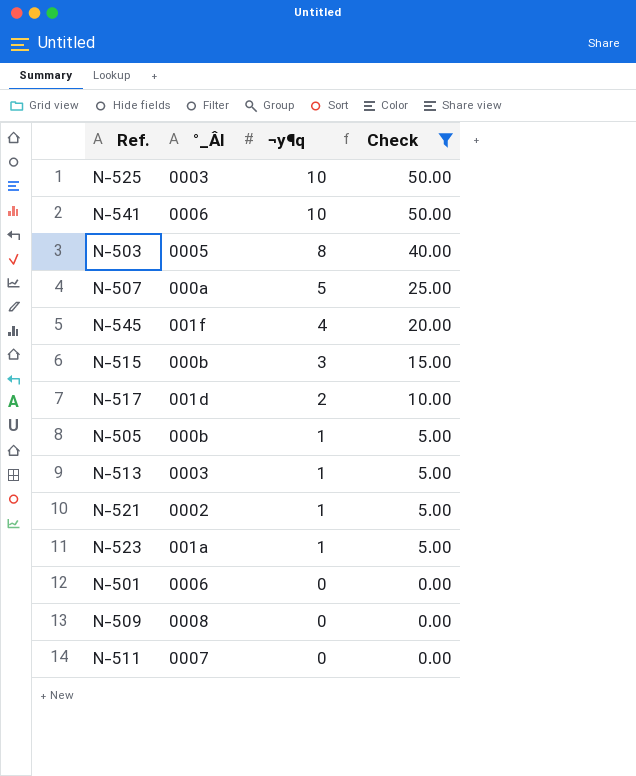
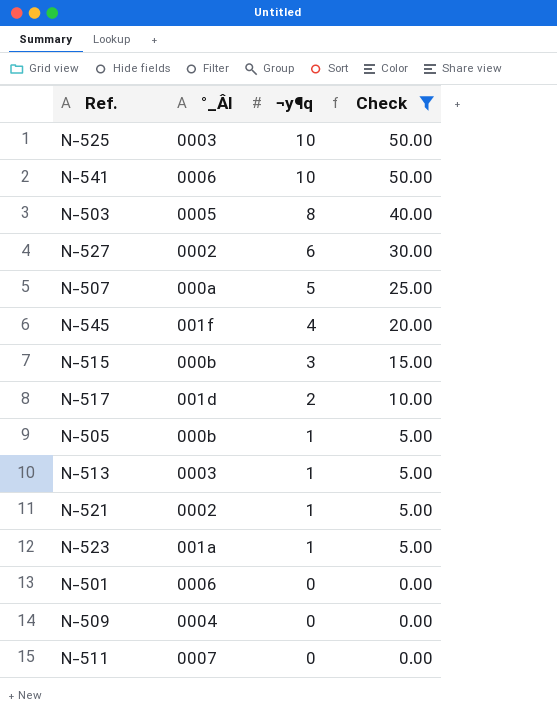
row N-527: none -> 0002 | 6 | 30.00
N-509 | °_ÂI: 0008 -> 0004

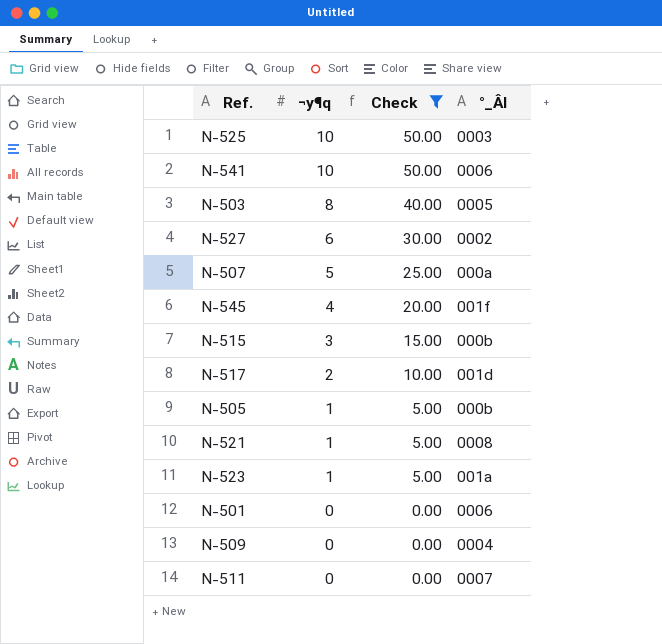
column °_ÂI | position: 2 -> 4
row N-513: 0003 | 1 | 5.00 -> none
N-521 | °_ÂI: 0002 -> 0008

